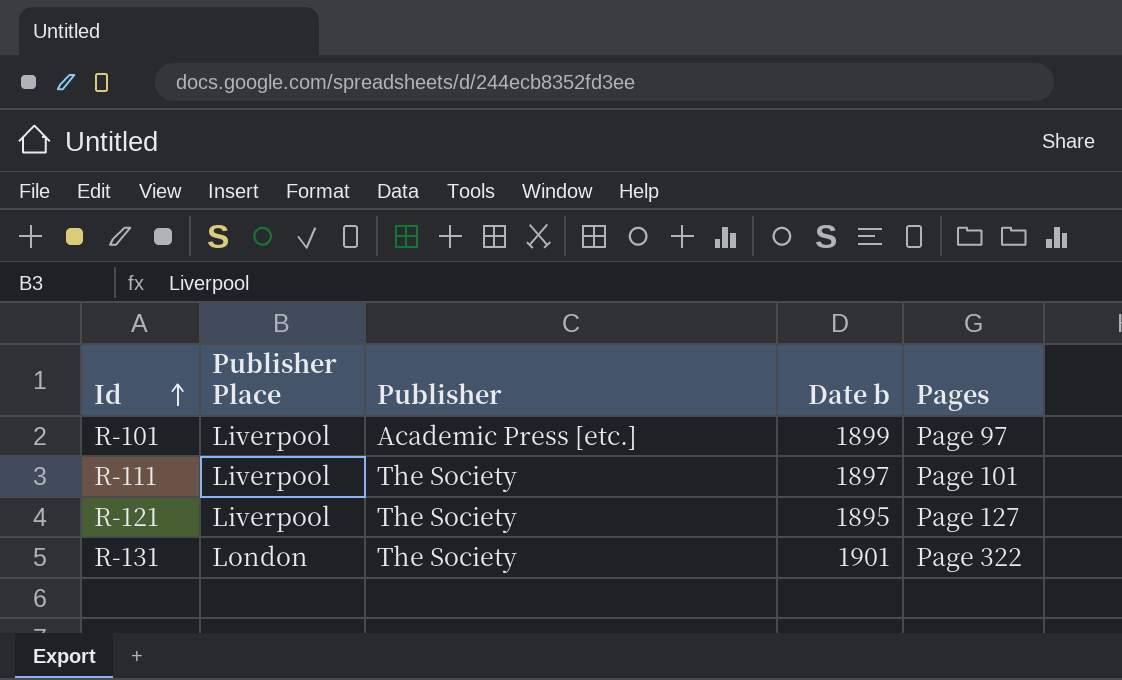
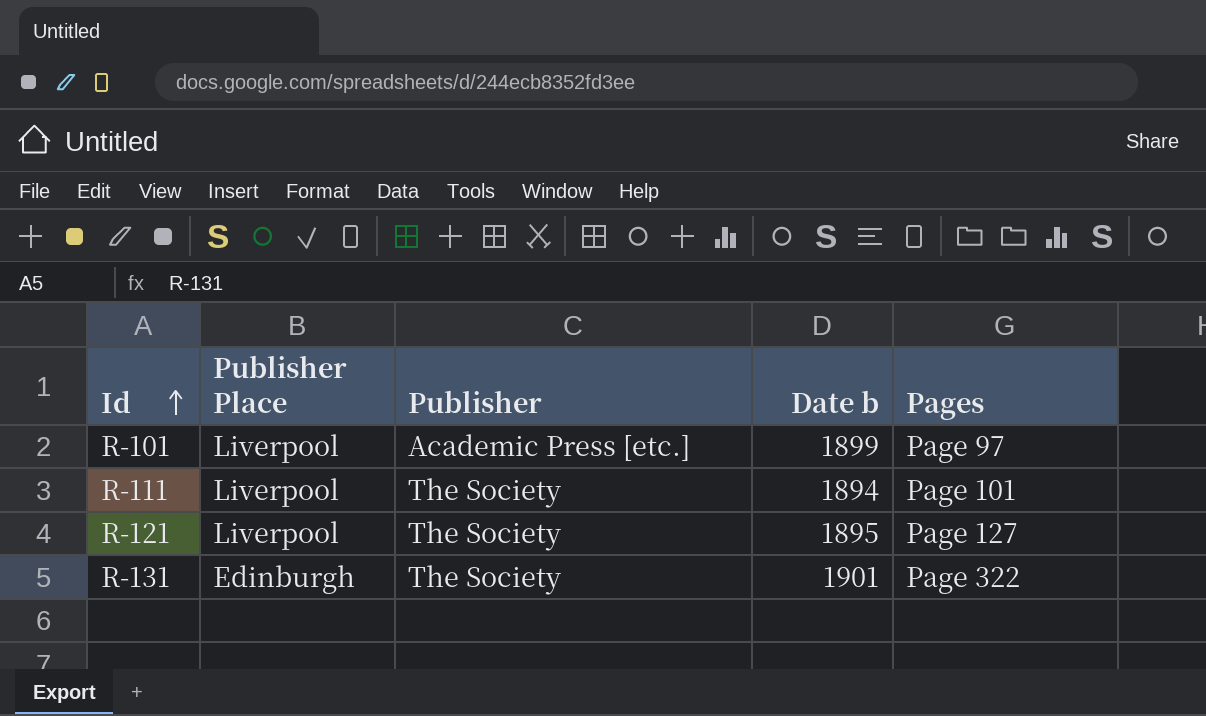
R-111 | Date b: 1897 -> 1894
R-131 | Publisher Place: London -> Edinburgh

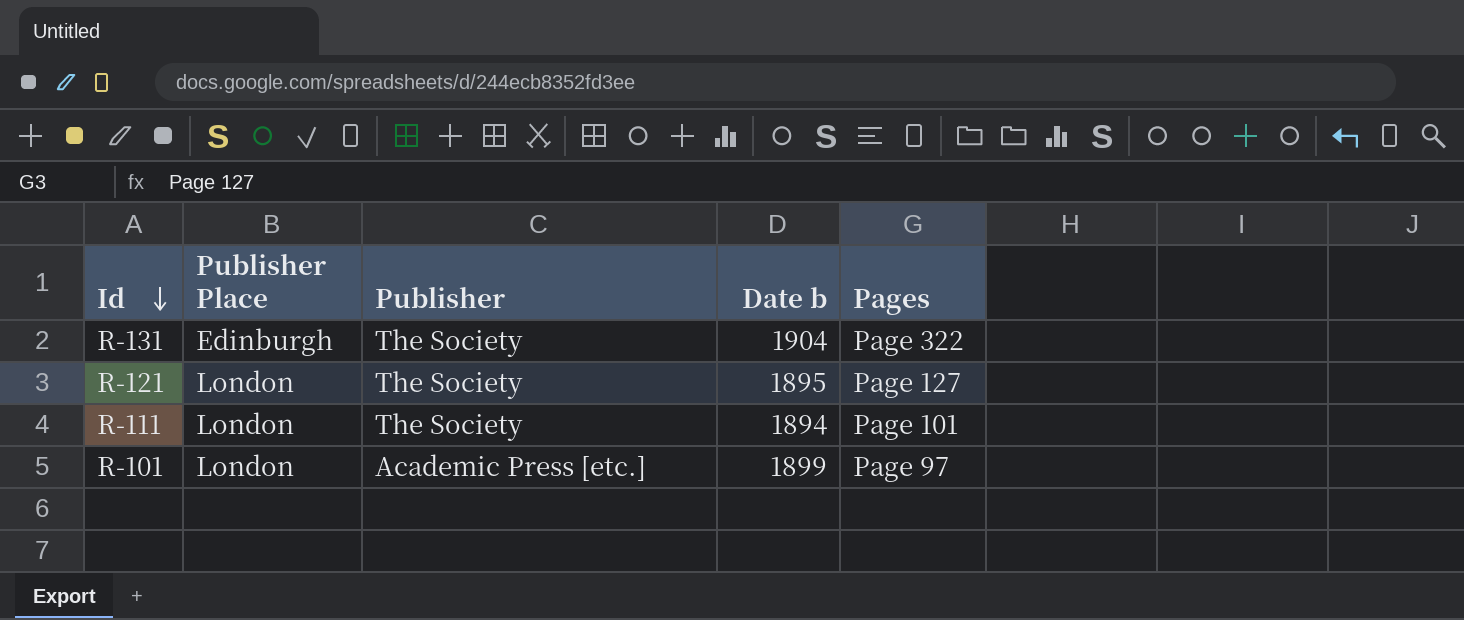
row order: Id ascending -> Id descending
R-131 | Date b: 1901 -> 1904
R-121 | Publisher Place: Liverpool -> London
R-111 | Publisher Place: Liverpool -> London
R-101 | Publisher Place: Liverpool -> London

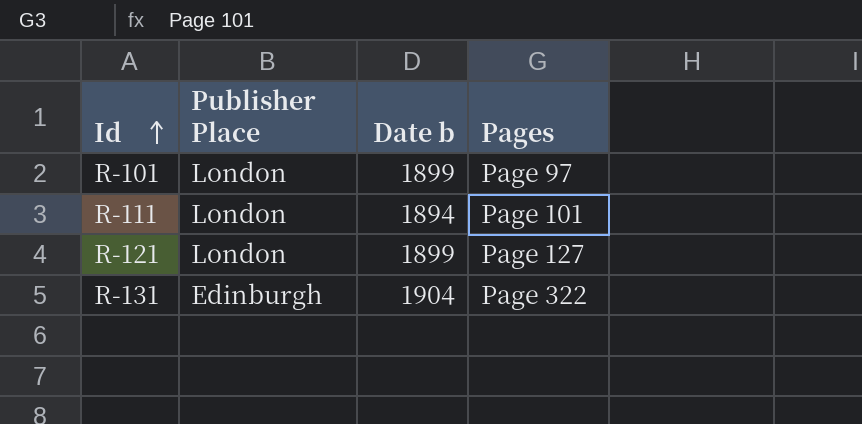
row order: Id descending -> Id ascending
column Publisher | position: 3 -> none
R-121 | Date b: 1895 -> 1899

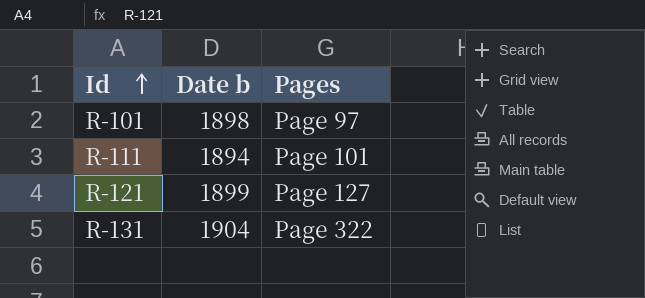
column Publisher Place | position: 2 -> none
R-101 | Date b: 1899 -> 1898

